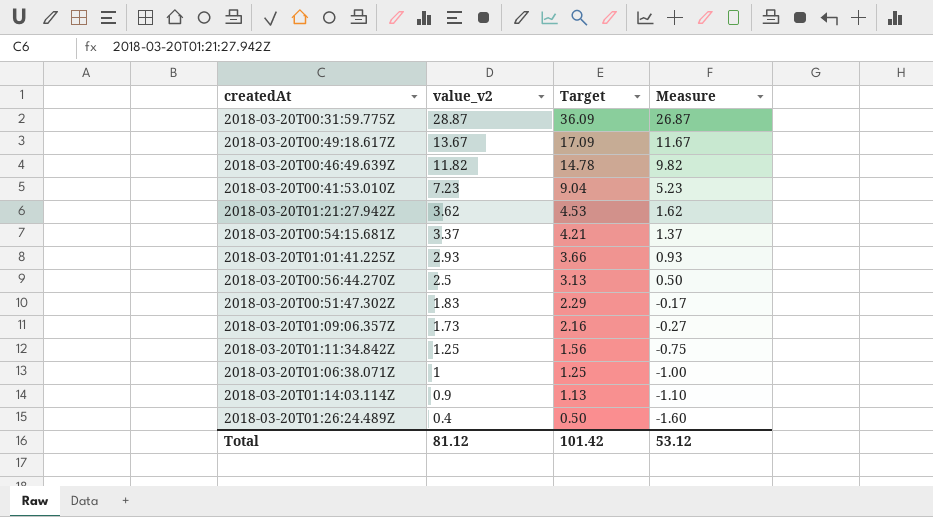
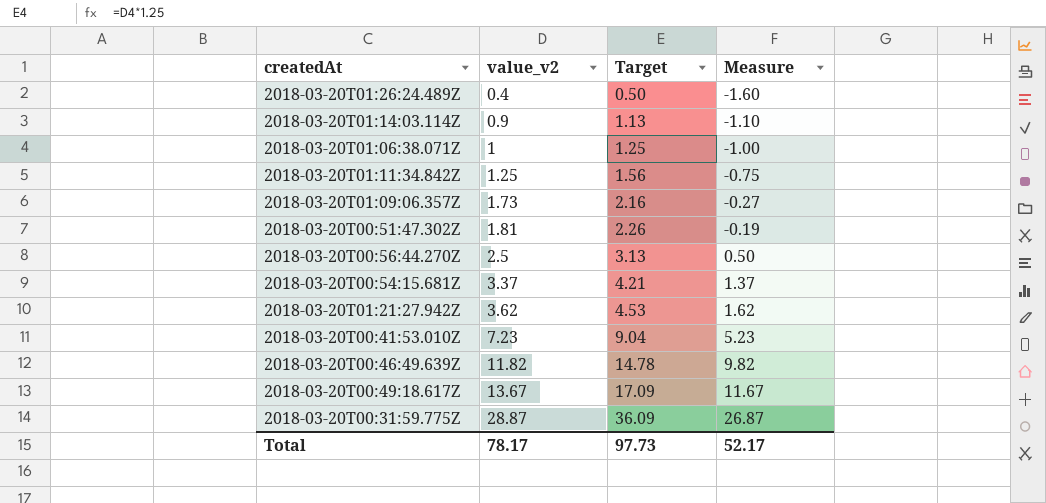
row order: value_v2 descending -> value_v2 ascending
row 2018-03-20T01:01:41.225Z: 2.93 | 3.66 | 0.93 -> none
2018-03-20T00:51:47.302Z | value_v2: 1.83 -> 1.81
2018-03-20T00:51:47.302Z | Target: 2.29 -> 2.26
2018-03-20T00:51:47.302Z | Measure: -0.17 -> -0.19
Total | value_v2: 81.12 -> 78.17
Total | Target: 101.42 -> 97.73
Total | Measure: 53.12 -> 52.17

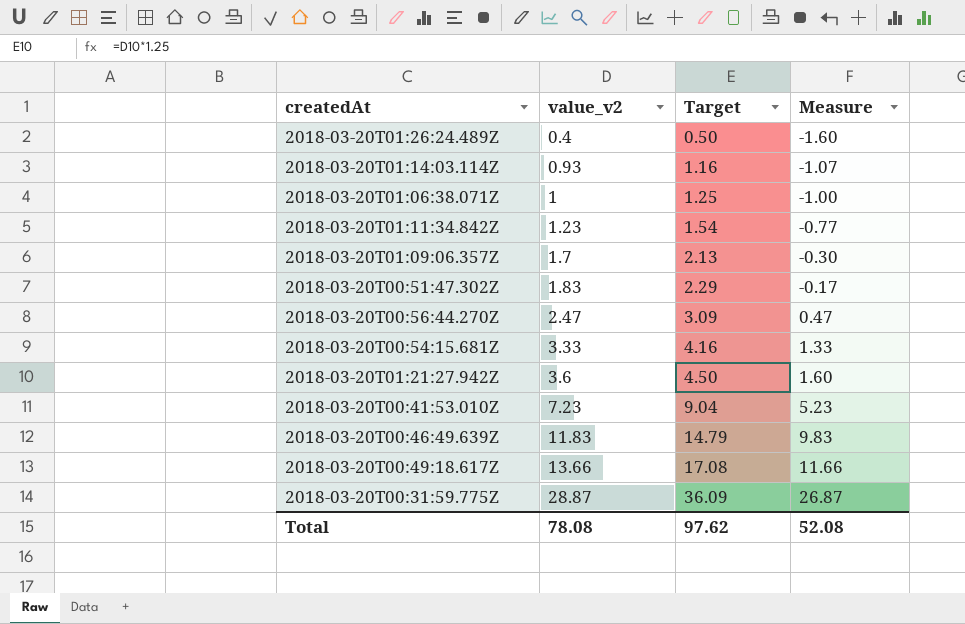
2018-03-20T01:14:03.114Z | value_v2: 0.9 -> 0.93
2018-03-20T01:14:03.114Z | Target: 1.13 -> 1.16
2018-03-20T01:14:03.114Z | Measure: -1.10 -> -1.07
2018-03-20T01:11:34.842Z | value_v2: 1.25 -> 1.23
2018-03-20T01:11:34.842Z | Target: 1.56 -> 1.54
2018-03-20T01:11:34.842Z | Measure: -0.75 -> -0.77
2018-03-20T01:09:06.357Z | value_v2: 1.73 -> 1.7
2018-03-20T01:09:06.357Z | Target: 2.16 -> 2.13
2018-03-20T01:09:06.357Z | Measure: -0.27 -> -0.30
2018-03-20T00:51:47.302Z | value_v2: 1.81 -> 1.83
2018-03-20T00:51:47.302Z | Target: 2.26 -> 2.29
2018-03-20T00:51:47.302Z | Measure: -0.19 -> -0.17
2018-03-20T00:56:44.270Z | value_v2: 2.5 -> 2.47
2018-03-20T00:56:44.270Z | Target: 3.13 -> 3.09
2018-03-20T00:56:44.270Z | Measure: 0.50 -> 0.47
2018-03-20T00:54:15.681Z | value_v2: 3.37 -> 3.33
2018-03-20T00:54:15.681Z | Target: 4.21 -> 4.16
2018-03-20T00:54:15.681Z | Measure: 1.37 -> 1.33
2018-03-20T01:21:27.942Z | value_v2: 3.62 -> 3.6
2018-03-20T01:21:27.942Z | Target: 4.53 -> 4.50
2018-03-20T01:21:27.942Z | Measure: 1.62 -> 1.60
2018-03-20T00:46:49.639Z | value_v2: 11.82 -> 11.83
2018-03-20T00:46:49.639Z | Target: 14.78 -> 14.79
2018-03-20T00:46:49.639Z | Measure: 9.82 -> 9.83
2018-03-20T00:49:18.617Z | value_v2: 13.67 -> 13.66
2018-03-20T00:49:18.617Z | Target: 17.09 -> 17.08
2018-03-20T00:49:18.617Z | Measure: 11.67 -> 11.66
Total | value_v2: 78.17 -> 78.08
Total | Target: 97.73 -> 97.62
Total | Measure: 52.17 -> 52.08

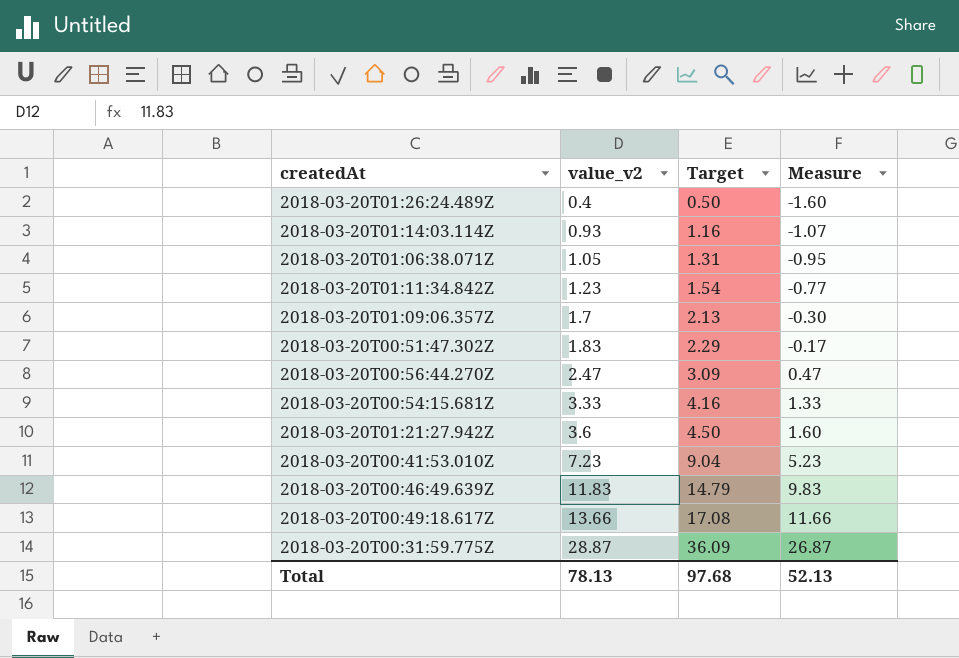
2018-03-20T01:06:38.071Z | value_v2: 1 -> 1.05
2018-03-20T01:06:38.071Z | Target: 1.25 -> 1.31
2018-03-20T01:06:38.071Z | Measure: -1.00 -> -0.95
Total | value_v2: 78.08 -> 78.13
Total | Target: 97.62 -> 97.68
Total | Measure: 52.08 -> 52.13

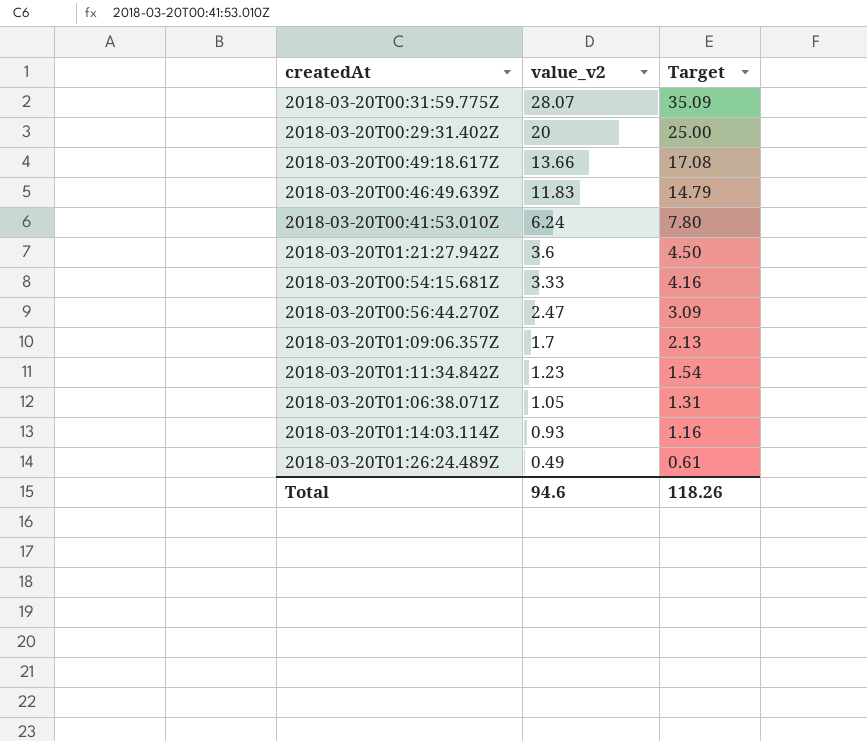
row order: value_v2 ascending -> value_v2 descending
column Measure | formula: [value_v2] - 2 -> none
row 2018-03-20T00:51:47.302Z: 1.83 | 2.29 | -0.17 -> none
2018-03-20T00:31:59.775Z | value_v2: 28.87 -> 28.07
2018-03-20T00:31:59.775Z | Target: 36.09 -> 35.09
row 2018-03-20T00:29:31.402Z: none -> 20 | 25.00
2018-03-20T00:41:53.010Z | value_v2: 7.23 -> 6.24
2018-03-20T00:41:53.010Z | Target: 9.04 -> 7.80
2018-03-20T01:26:24.489Z | value_v2: 0.4 -> 0.49
2018-03-20T01:26:24.489Z | Target: 0.50 -> 0.61
Total | value_v2: 78.13 -> 94.6
Total | Target: 97.68 -> 118.26

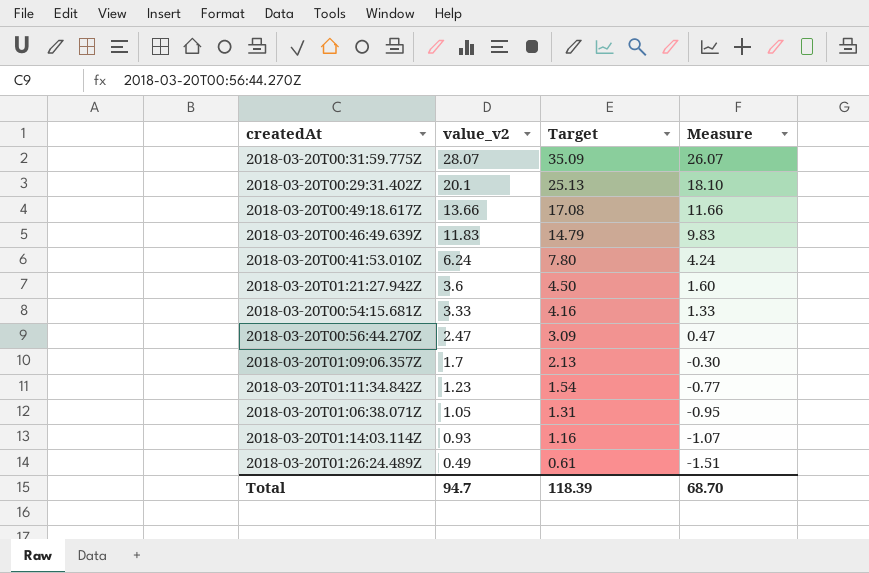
column Measure | formula: none -> [value_v2] - 2
2018-03-20T00:29:31.402Z | value_v2: 20 -> 20.1
2018-03-20T00:29:31.402Z | Target: 25.00 -> 25.13
Total | value_v2: 94.6 -> 94.7
Total | Target: 118.26 -> 118.39

